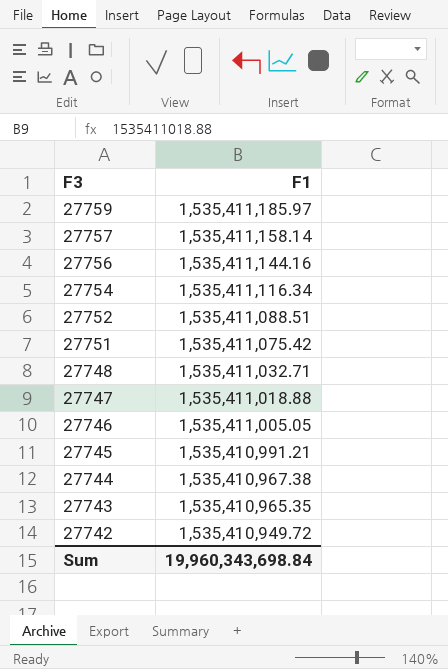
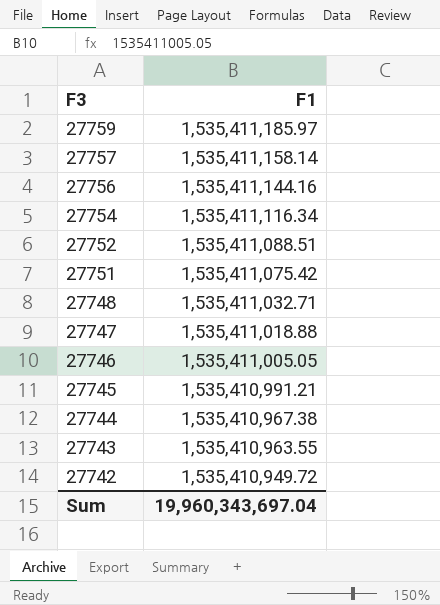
27743 | F1: 1,535,410,965.35 -> 1,535,410,963.55
Sum | F1: 19,960,343,698.84 -> 19,960,343,697.04

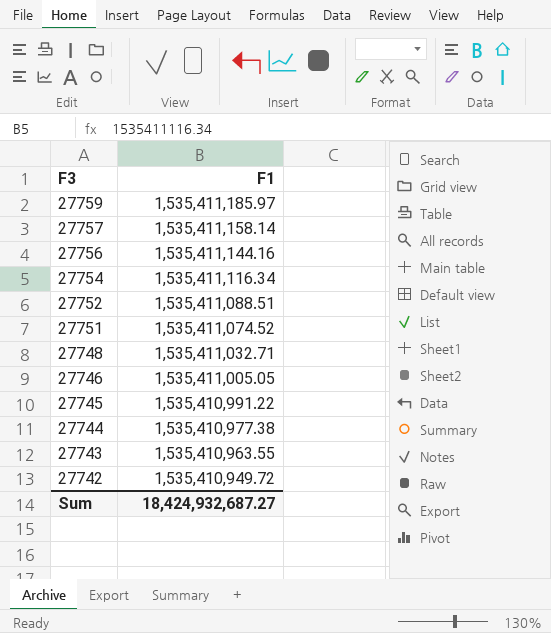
row 27747: 1,535,411,018.88 -> none
27751 | F1: 1,535,411,075.42 -> 1,535,411,074.52
27745 | F1: 1,535,410,991.21 -> 1,535,410,991.22
27744 | F1: 1,535,410,967.38 -> 1,535,410,977.38
Sum | F1: 19,960,343,697.04 -> 18,424,932,687.27

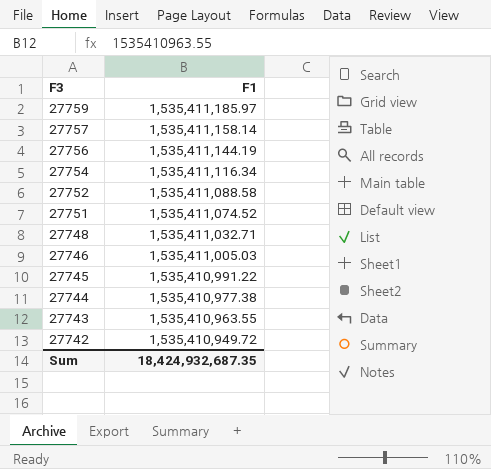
27756 | F1: 1,535,411,144.16 -> 1,535,411,144.19
27752 | F1: 1,535,411,088.51 -> 1,535,411,088.58
27746 | F1: 1,535,411,005.05 -> 1,535,411,005.03
Sum | F1: 18,424,932,687.27 -> 18,424,932,687.35

